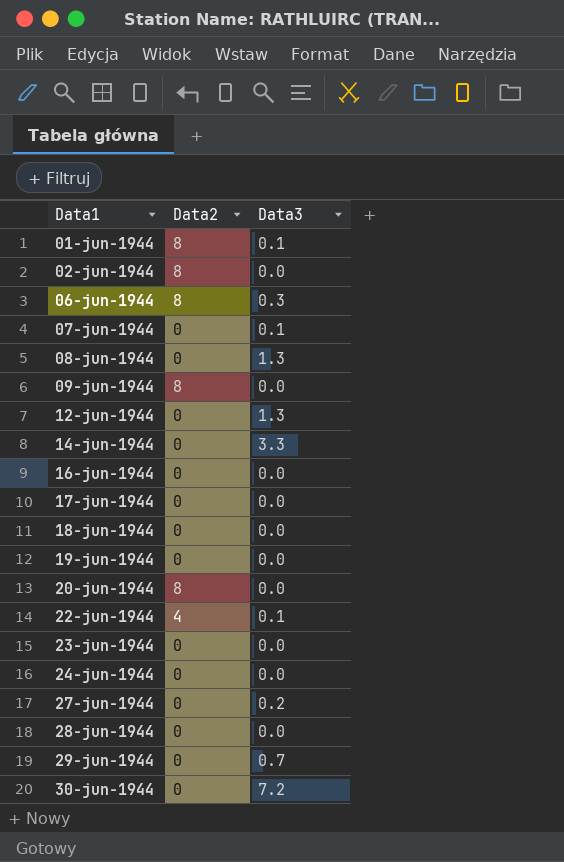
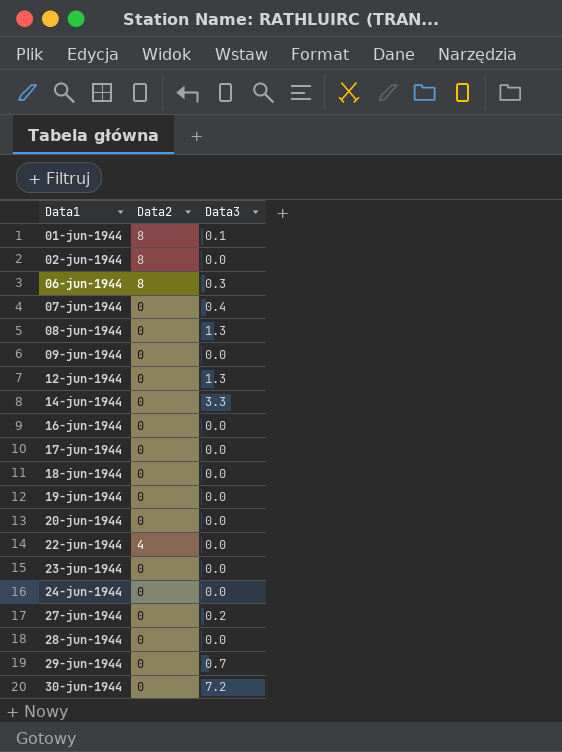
07-jun-1944 | Data3: 0.1 -> 0.4
09-jun-1944 | Data2: 8 -> 0
20-jun-1944 | Data2: 8 -> 0
22-jun-1944 | Data3: 0.1 -> 0.0

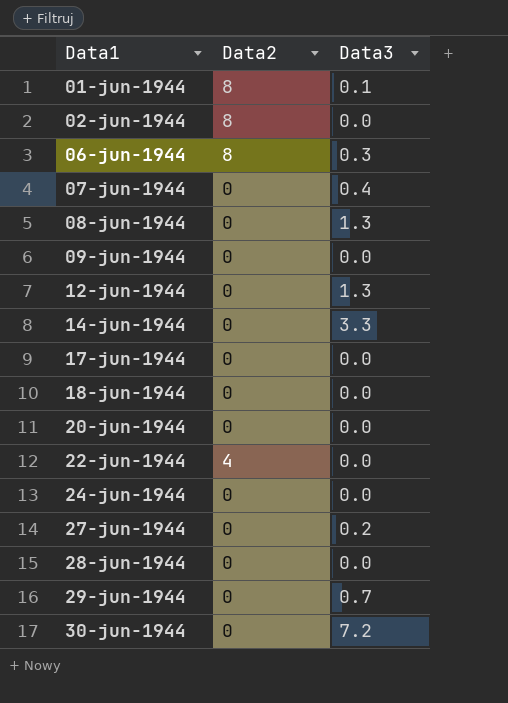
row 16-jun-1944: 0 | 0.0 -> none
row 19-jun-1944: 0 | 0.0 -> none
row 23-jun-1944: 0 | 0.0 -> none

